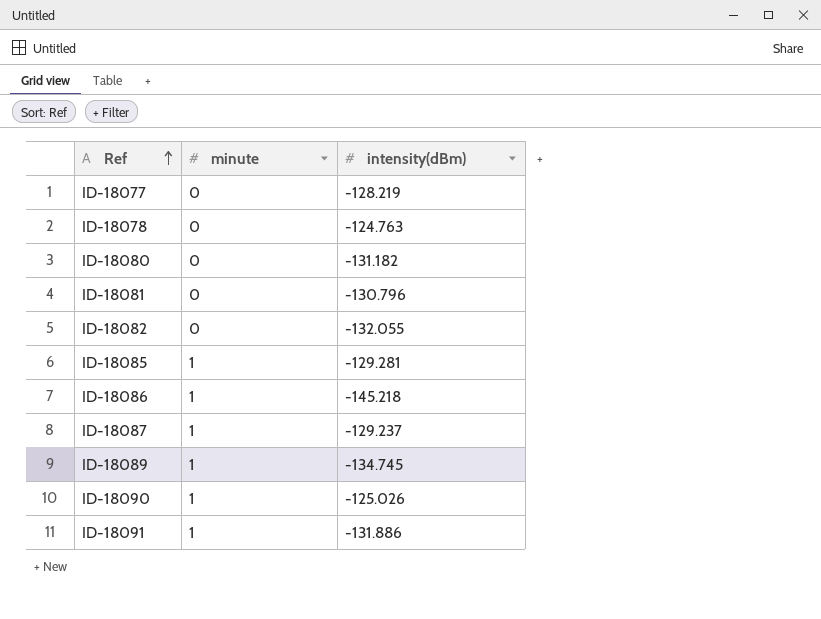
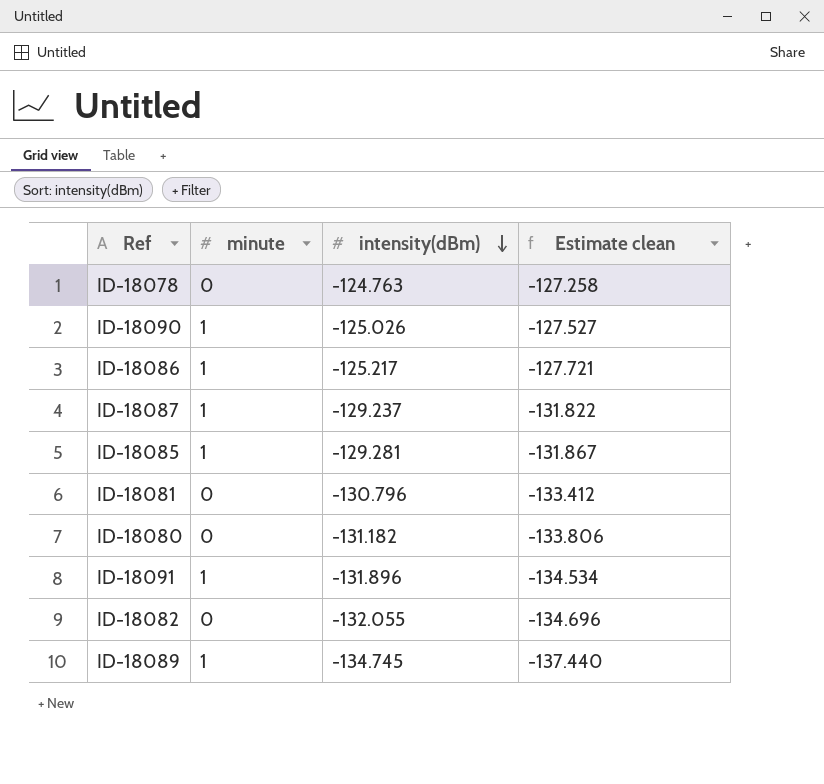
row order: Ref ascending -> intensity(dBm) descending
column Estimate clean | formula: none -> [intensity(dBm)] * 1.02
row ID-18077: 0 | -128.219 -> none
ID-18086 | intensity(dBm): -145.218 -> -125.217
ID-18091 | intensity(dBm): -131.886 -> -131.896

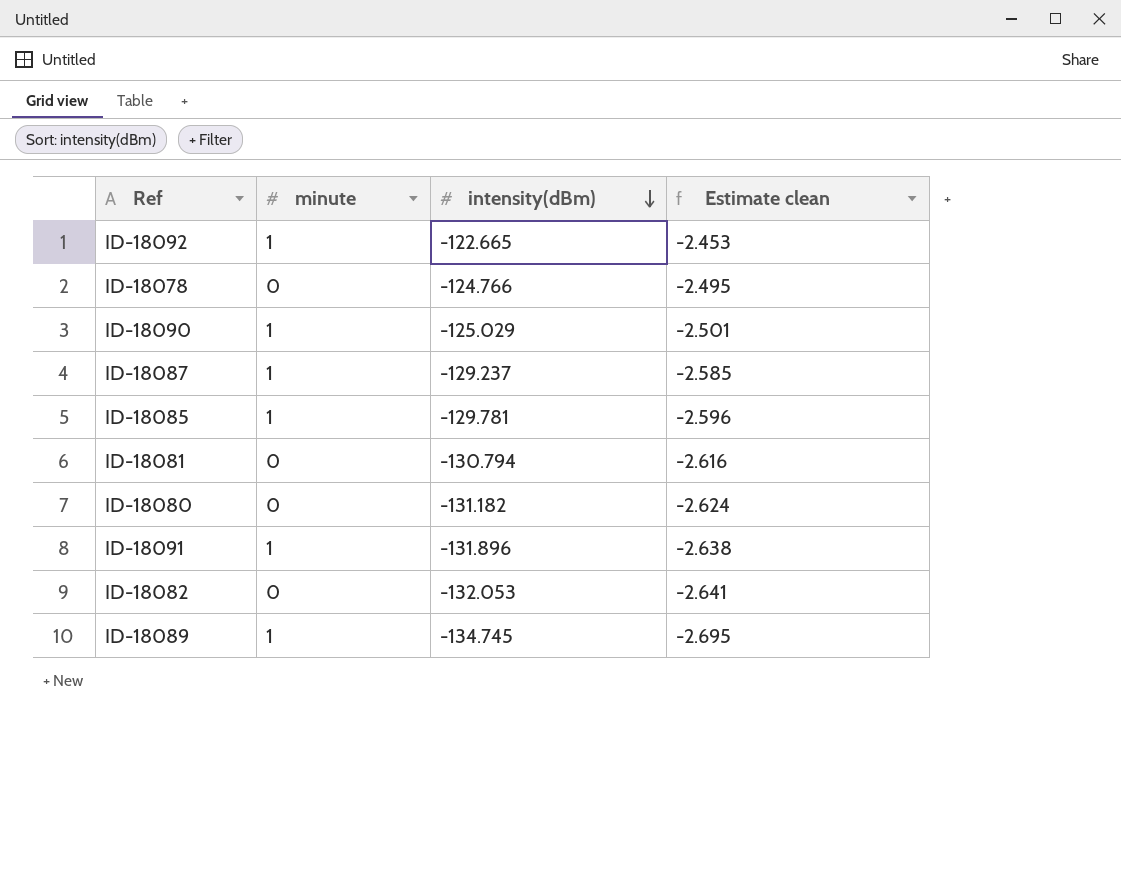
column Estimate clean | formula: [intensity(dBm)] * 1.02 -> [intensity(dBm)] * 0.02
row ID-18086: 1 | -125.217 | -127.721 -> none
row ID-18092: none -> 1 | -122.665 | -2.453
ID-18078 | intensity(dBm): -124.763 -> -124.766
ID-18090 | intensity(dBm): -125.026 -> -125.029
ID-18085 | intensity(dBm): -129.281 -> -129.781
ID-18081 | intensity(dBm): -130.796 -> -130.794
ID-18082 | intensity(dBm): -132.055 -> -132.053

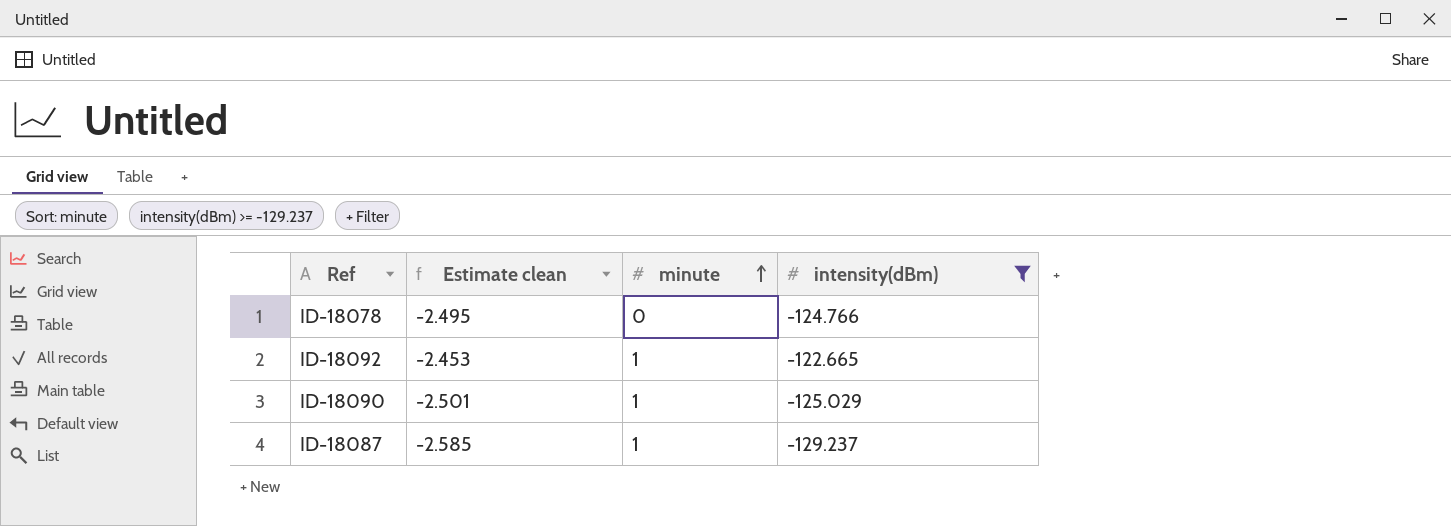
filter: none -> intensity(dBm) >= -129.237
row order: intensity(dBm) descending -> minute ascending
column Estimate clean | position: 4 -> 2

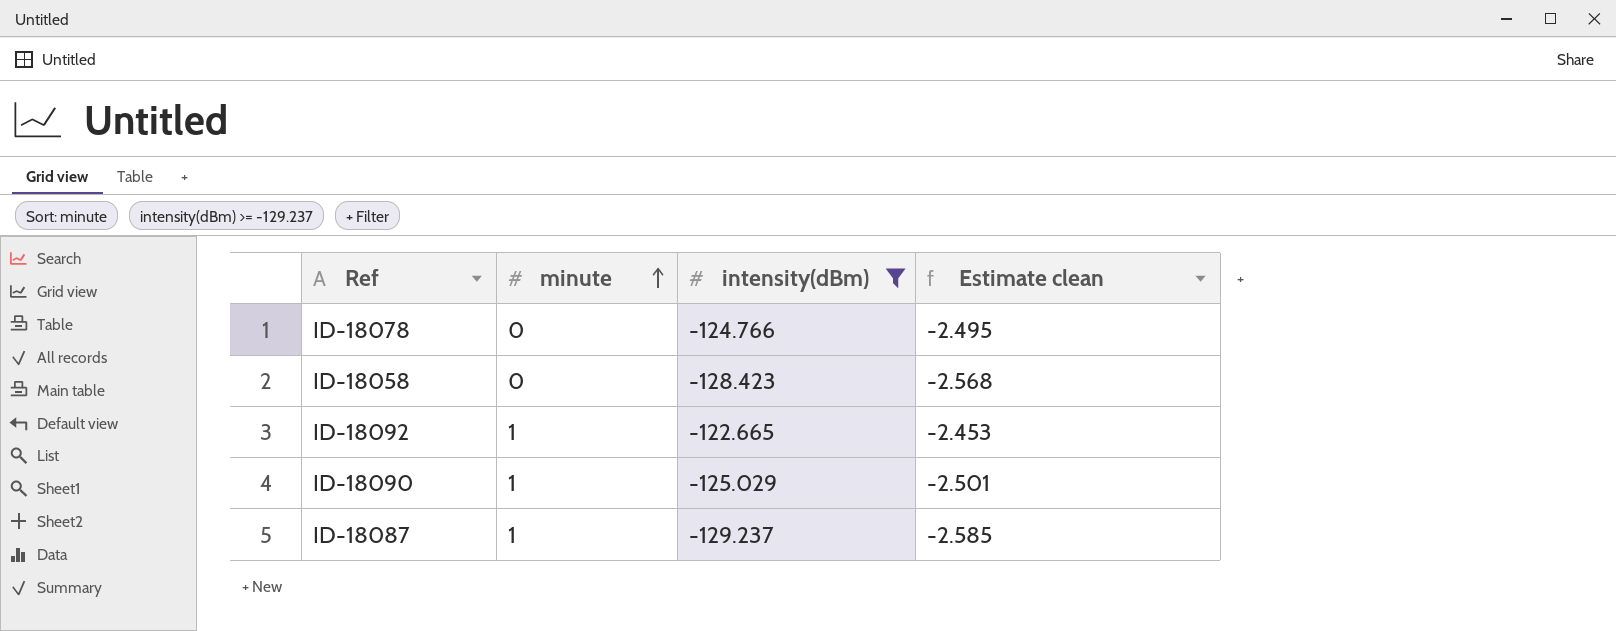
column Estimate clean | position: 2 -> 4
row ID-18058: none -> 0 | -128.423 | -2.568

